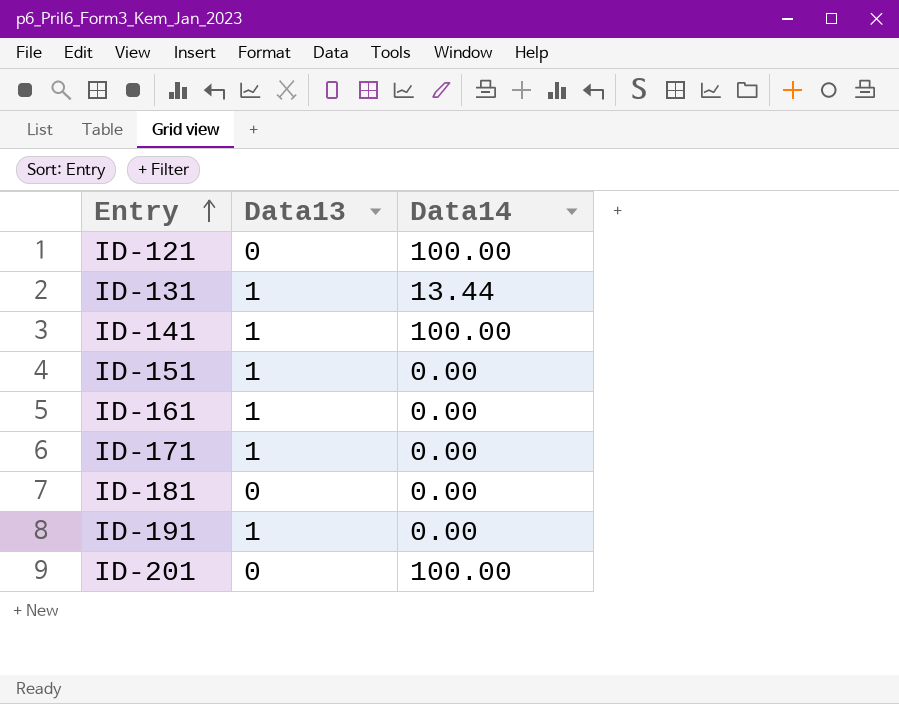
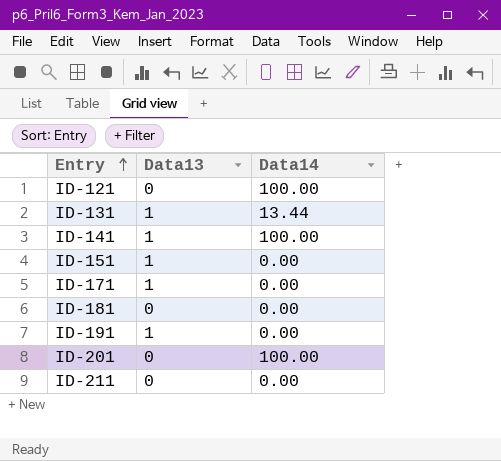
row ID-161: 1 | 0.00 -> none
row ID-211: none -> 0 | 0.00

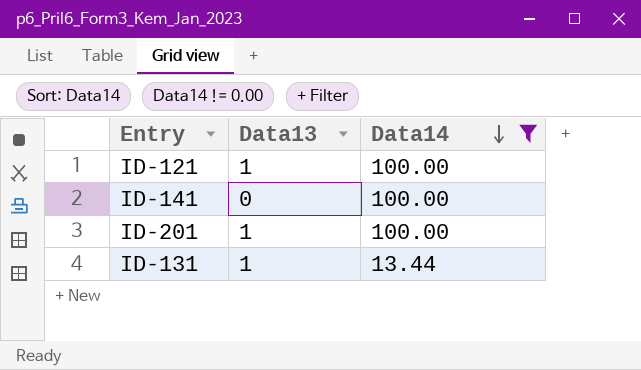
filter: none -> Data14 != 0.00
row order: Entry ascending -> Data14 descending
ID-121 | Data13: 0 -> 1
ID-141 | Data13: 1 -> 0
ID-201 | Data13: 0 -> 1

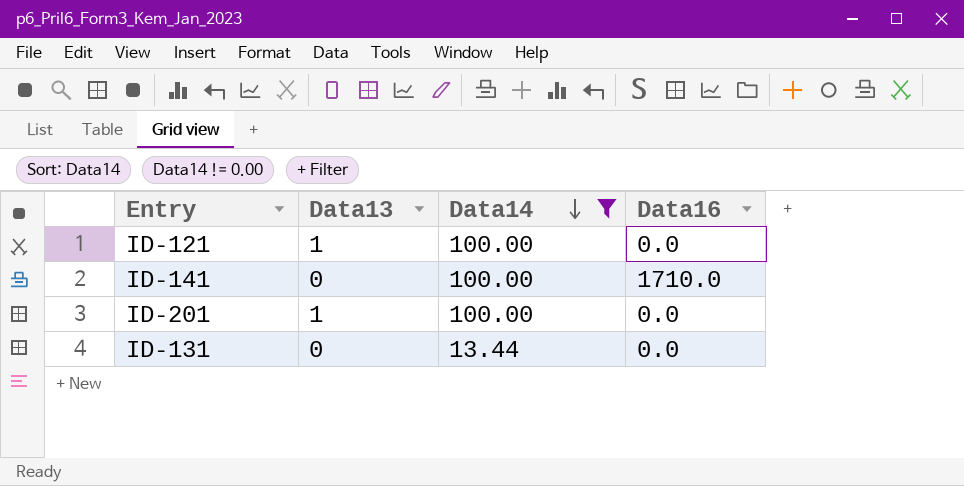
column Data16 | position: none -> 4
ID-131 | Data13: 1 -> 0

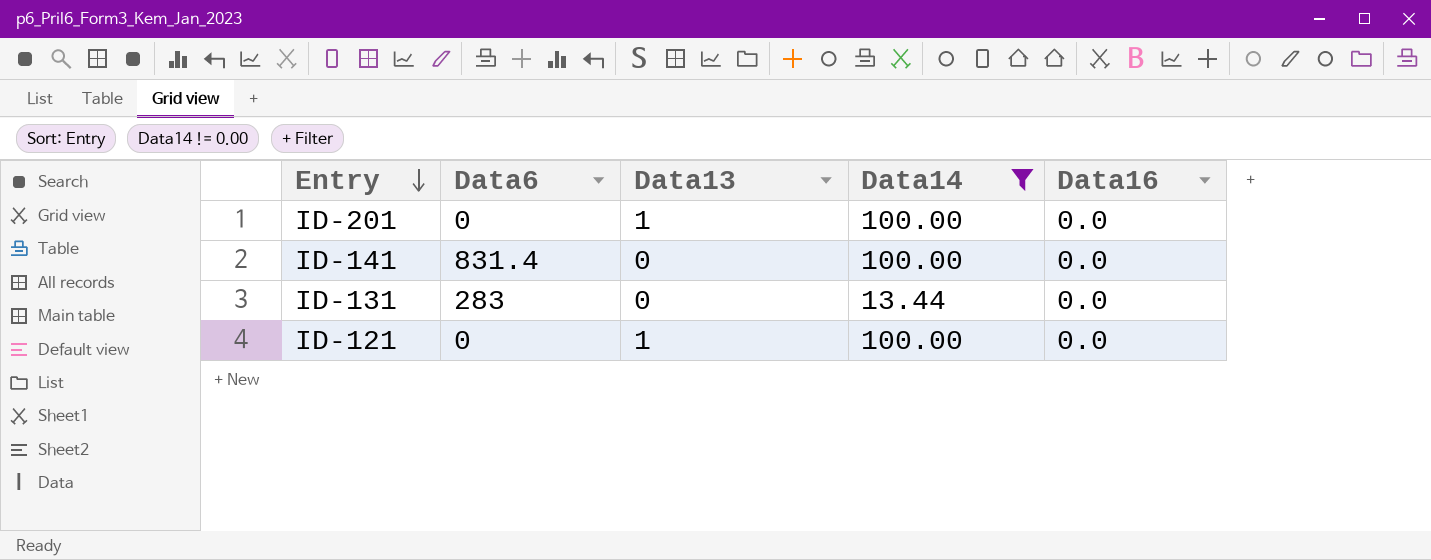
row order: Data14 descending -> Entry descending
column Data6 | position: none -> 2
ID-141 | Data16: 1710.0 -> 0.0

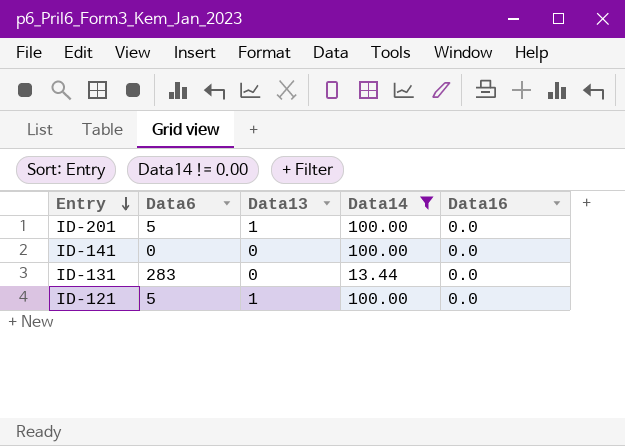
ID-201 | Data6: 0 -> 5
ID-141 | Data6: 831.4 -> 0
ID-121 | Data6: 0 -> 5

